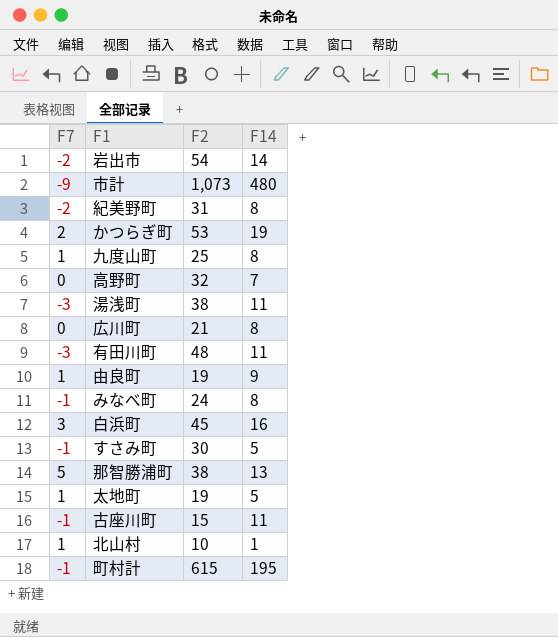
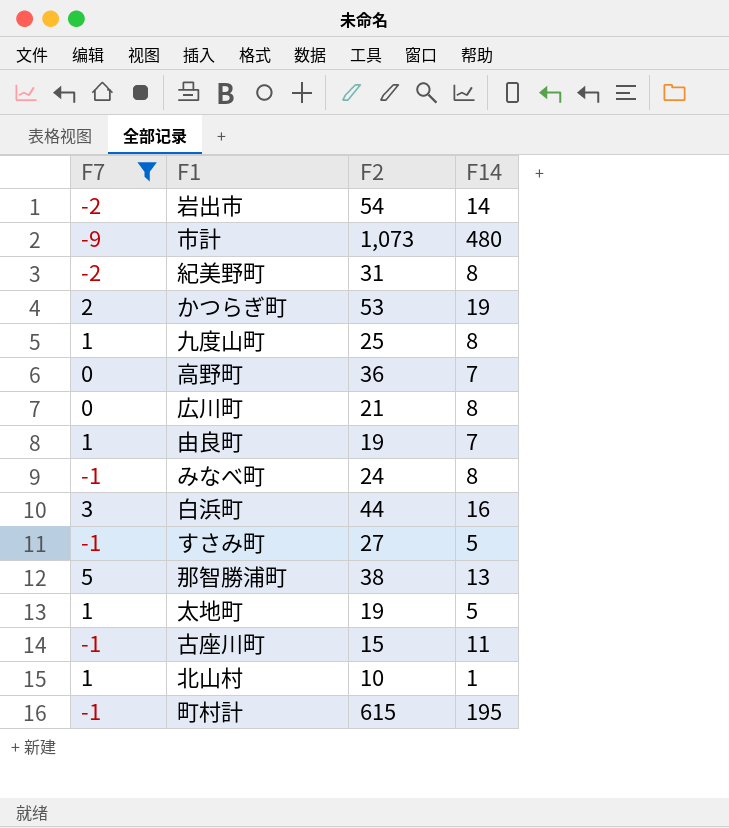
filter: none -> F7 != -3
高野町 | F2: 32 -> 36
由良町 | F14: 9 -> 7
白浜町 | F2: 45 -> 44
すさみ町 | F2: 30 -> 27

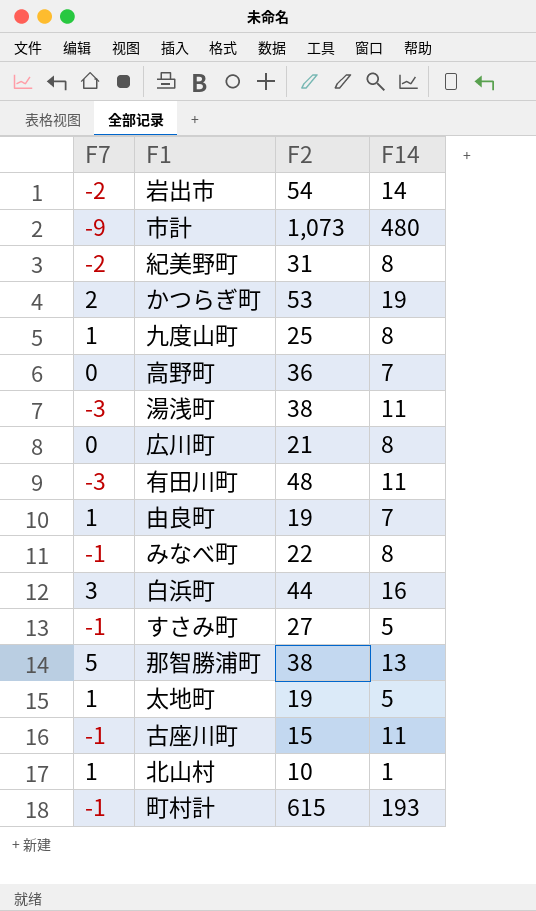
filter: F7 != -3 -> none
みなべ町 | F2: 24 -> 22
町村計 | F14: 195 -> 193

